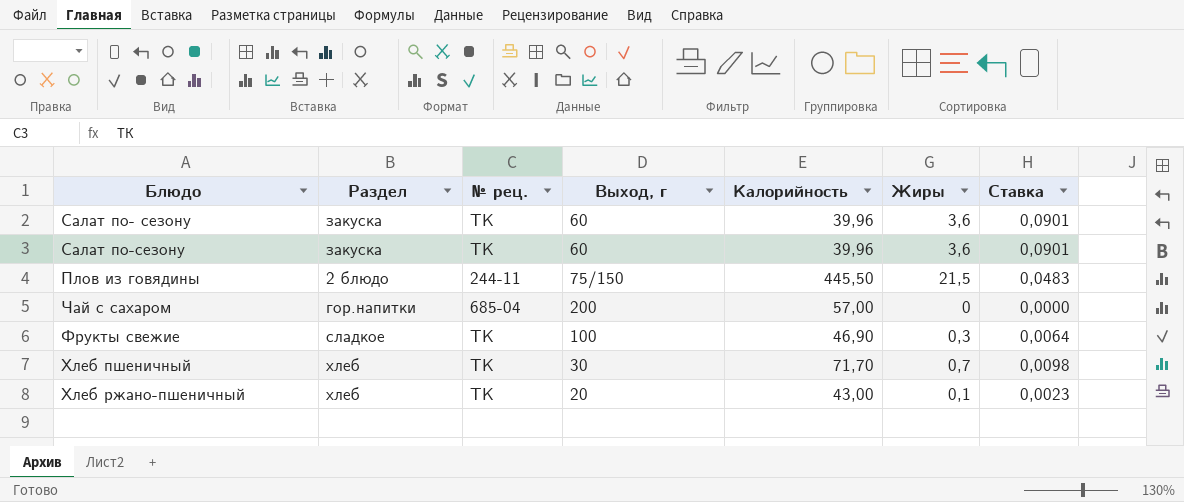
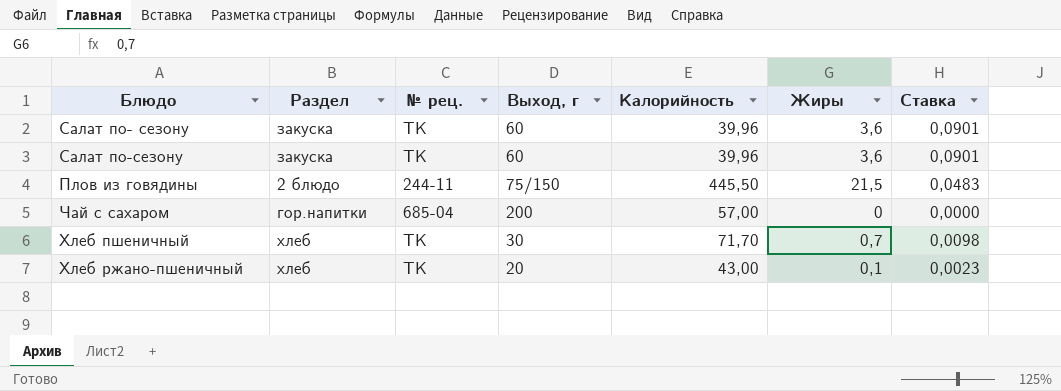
row Фрукты свежие: сладкое | ТК | 100 | 46,90 | 0,3 | 0,0064 -> none

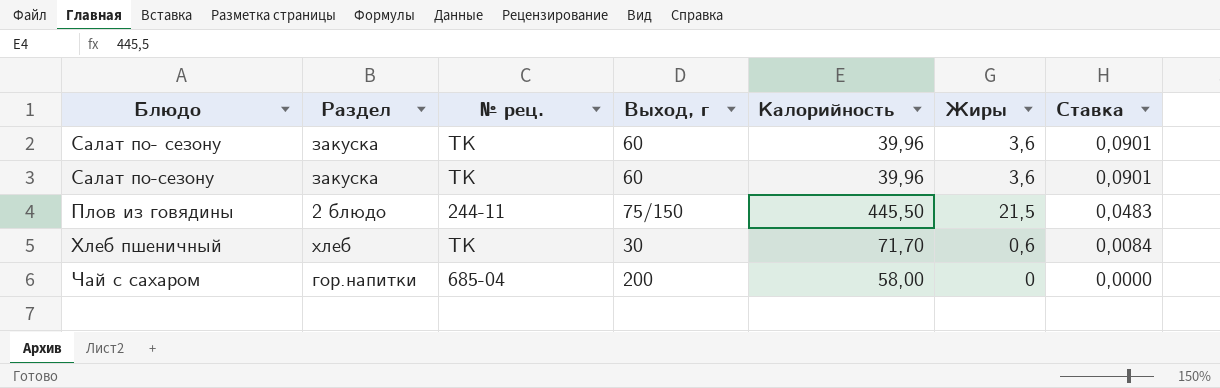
row order: none -> Ставка descending
row Хлеб ржано-пшеничный: хлеб | ТК | 20 | 43,00 | 0,1 | 0,0023 -> none
Хлеб пшеничный | Жиры: 0,7 -> 0,6
Хлеб пшеничный | Ставка: 0,0098 -> 0,0084
Чай с сахаром | Калорийность: 57,00 -> 58,00

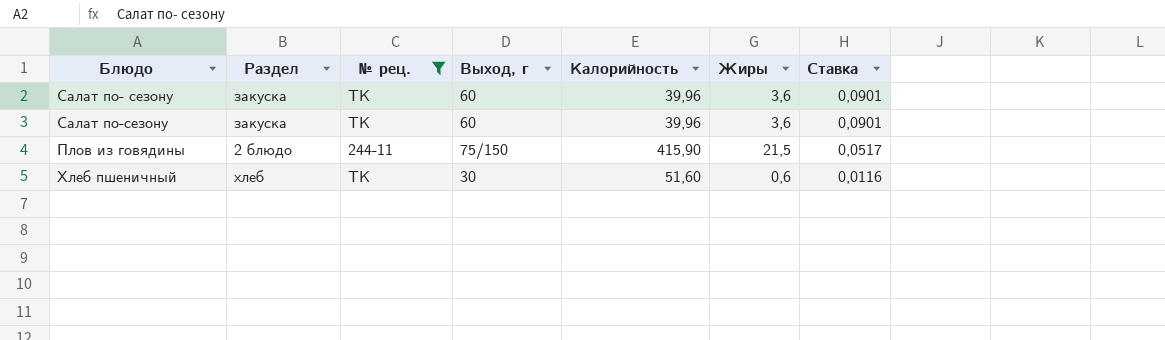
filter: none -> № рец. != 685-04
Плов из говядины | Калорийность: 445,50 -> 415,90
Плов из говядины | Ставка: 0,0483 -> 0,0517
Хлеб пшеничный | Калорийность: 71,70 -> 51,60
Хлеб пшеничный | Ставка: 0,0084 -> 0,0116

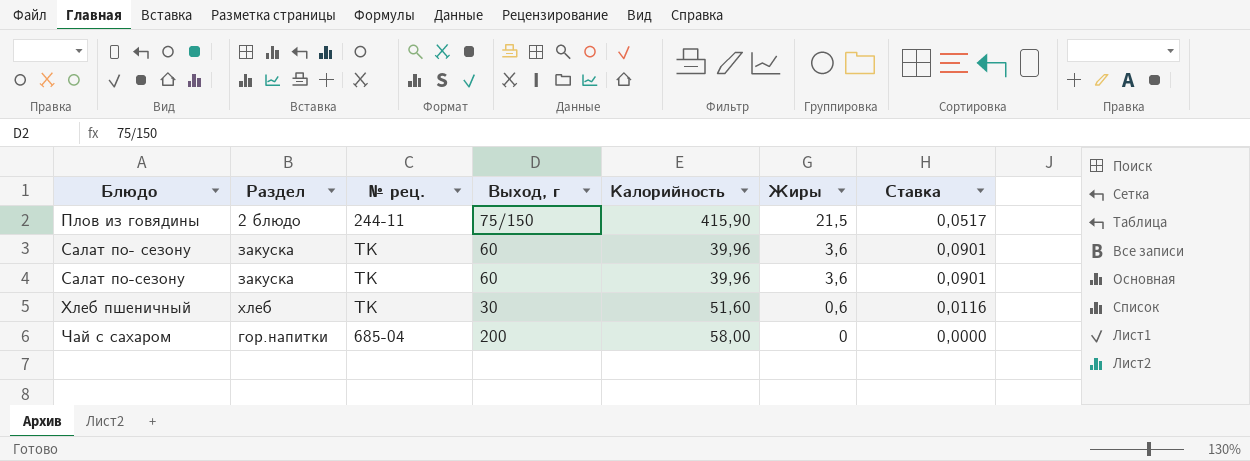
filter: № рец. != 685-04 -> none
row order: Ставка descending -> Блюдо ascending

